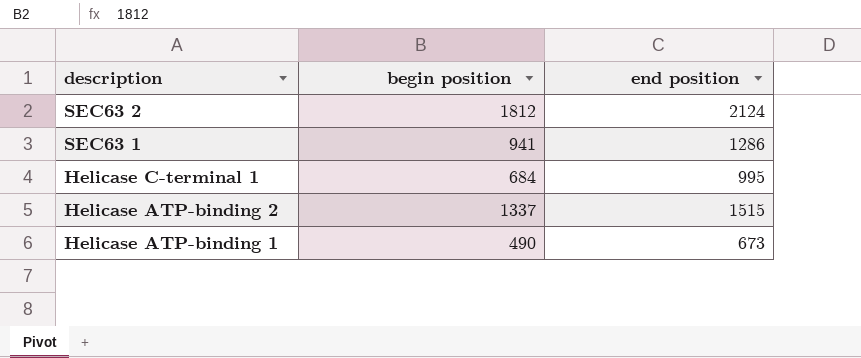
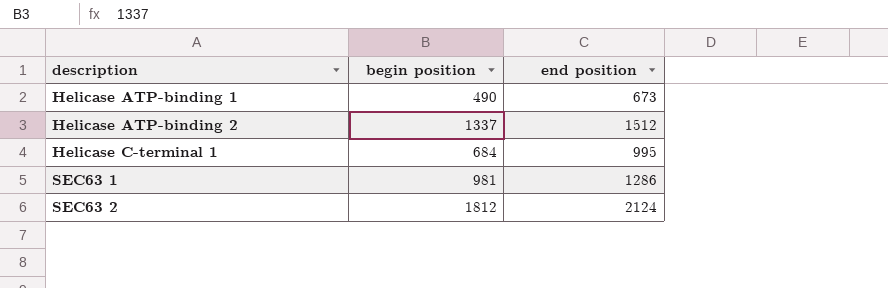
row order: description descending -> description ascending
Helicase ATP-binding 2 | end position: 1515 -> 1512
SEC63 1 | begin position: 941 -> 981

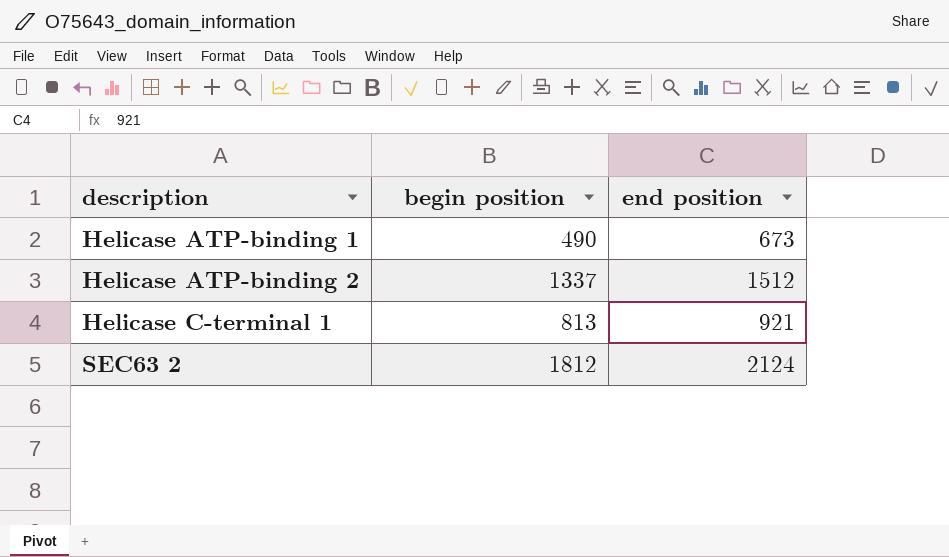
row SEC63 1: 981 | 1286 -> none
Helicase C-terminal 1 | begin position: 684 -> 813
Helicase C-terminal 1 | end position: 995 -> 921

